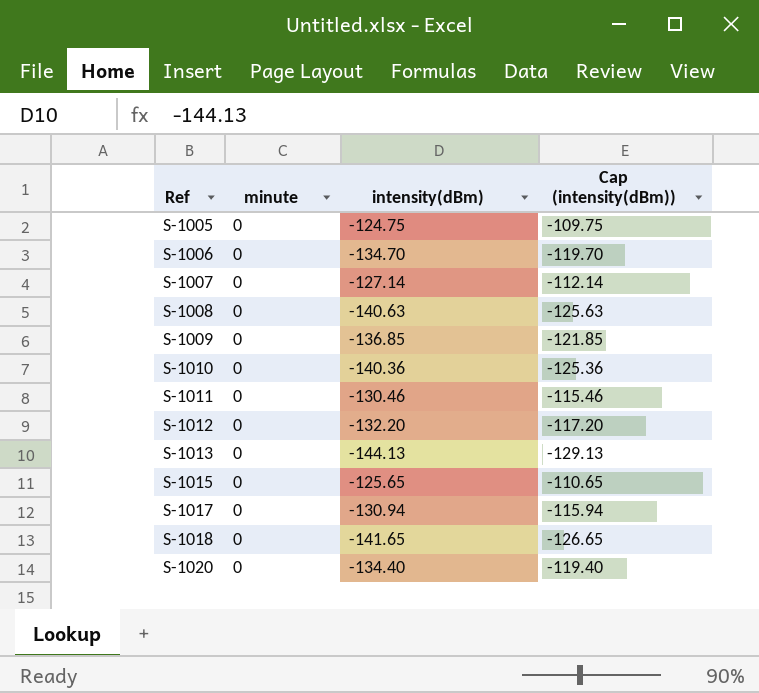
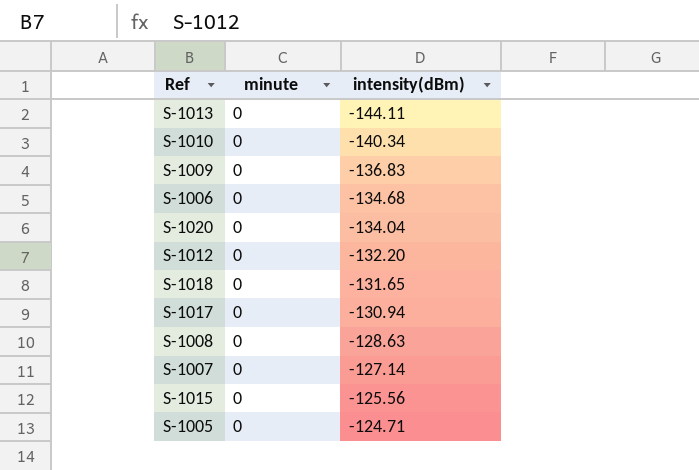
row order: Ref ascending -> intensity(dBm) ascending
column Cap (intensity(dBm)) | formula: [intensity(dBm)] + 15 -> none
row S-1011: 0 | -130.46 | -115.46 -> none
S-1013 | intensity(dBm): -144.13 -> -144.11
S-1010 | intensity(dBm): -140.36 -> -140.34
S-1009 | intensity(dBm): -136.85 -> -136.83
S-1006 | intensity(dBm): -134.70 -> -134.68
S-1020 | intensity(dBm): -134.40 -> -134.04
S-1018 | intensity(dBm): -141.65 -> -131.65
S-1008 | intensity(dBm): -140.63 -> -128.63
S-1015 | intensity(dBm): -125.65 -> -125.56
S-1005 | intensity(dBm): -124.75 -> -124.71

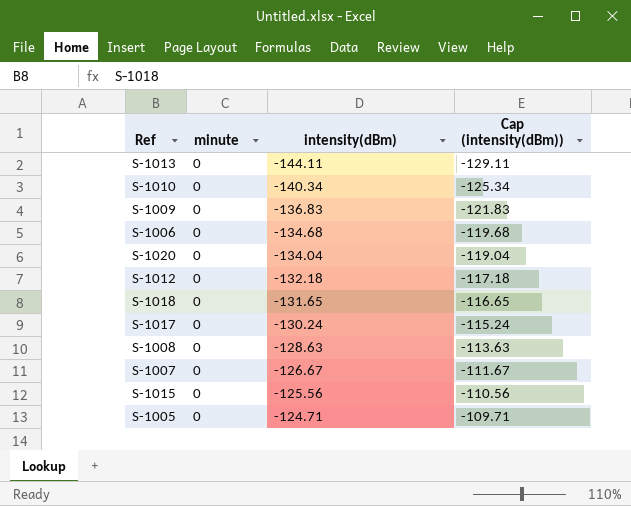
column Cap (intensity(dBm)) | formula: none -> [intensity(dBm)] + 15
S-1012 | intensity(dBm): -132.20 -> -132.18
S-1017 | intensity(dBm): -130.94 -> -130.24
S-1007 | intensity(dBm): -127.14 -> -126.67

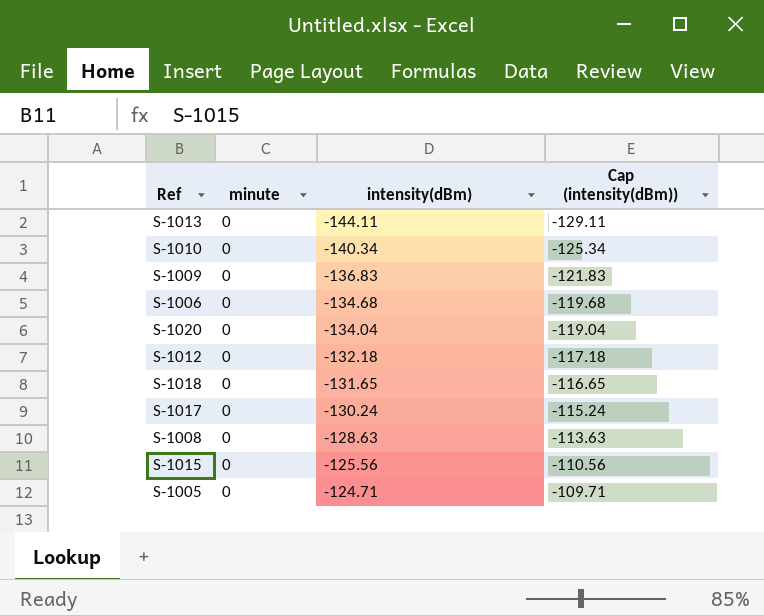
row S-1007: 0 | -126.67 | -111.67 -> none

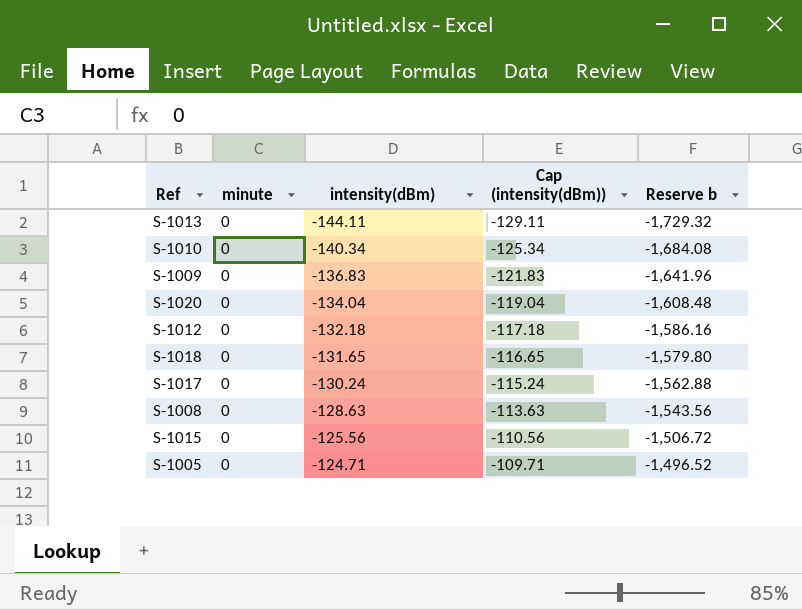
column Reserve b | formula: none -> [intensity(dBm)] * 12
row S-1006: 0 | -134.68 | -119.68 -> none

